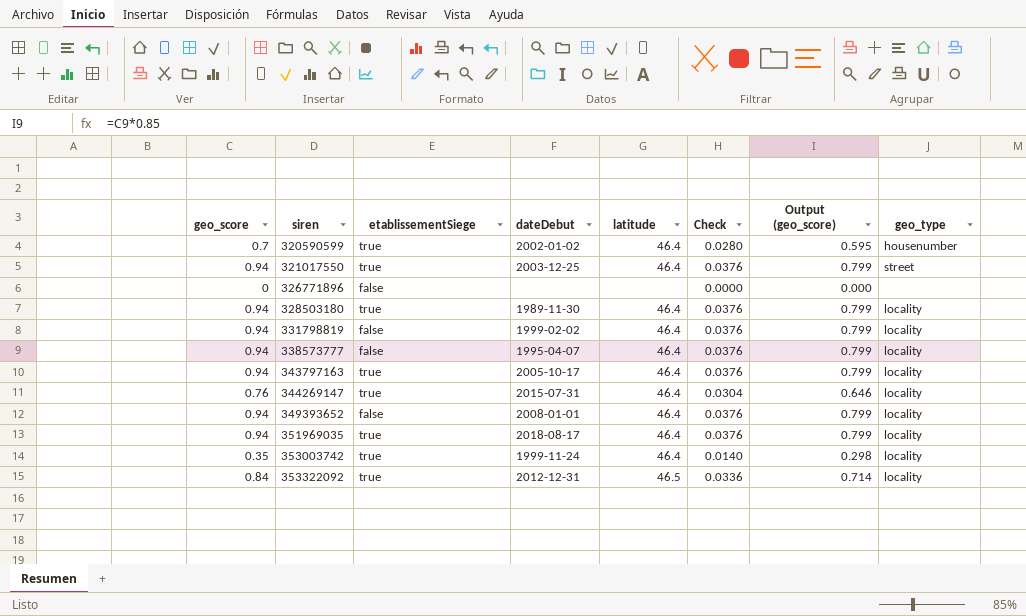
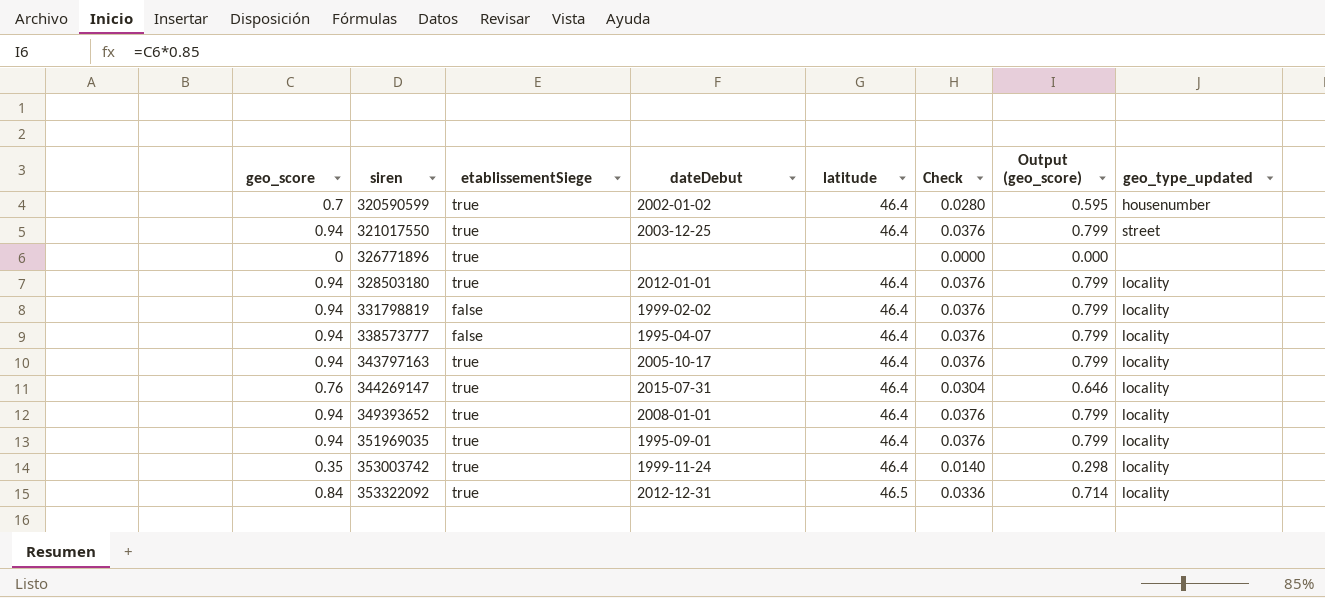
column name: geo_type -> geo_type_updated
326771896 | etablissementSiege: false -> true
328503180 | dateDebut: 1989-11-30 -> 2012-01-01
349393652 | etablissementSiege: false -> true
351969035 | dateDebut: 2018-08-17 -> 1995-09-01

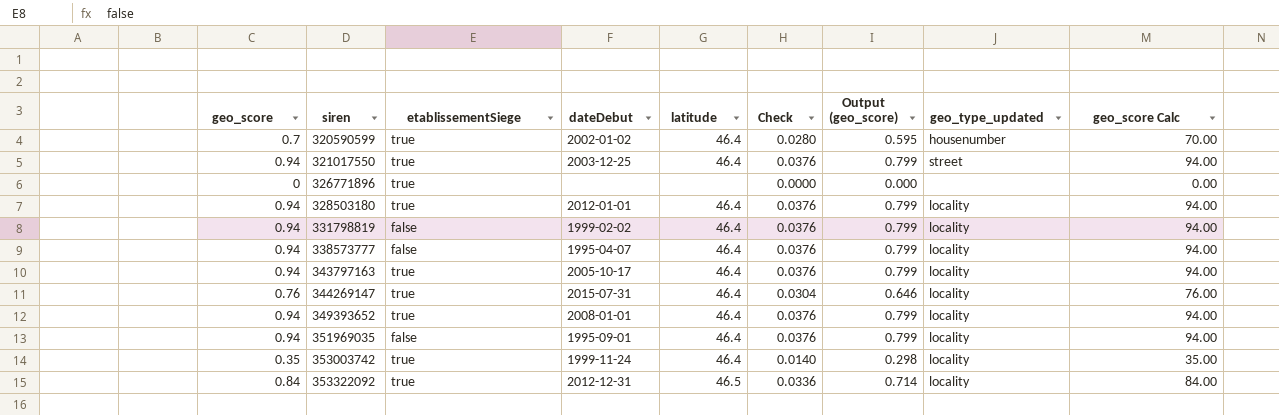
column geo_score Calc | formula: none -> [geo_score] * 100
351969035 | etablissementSiege: true -> false

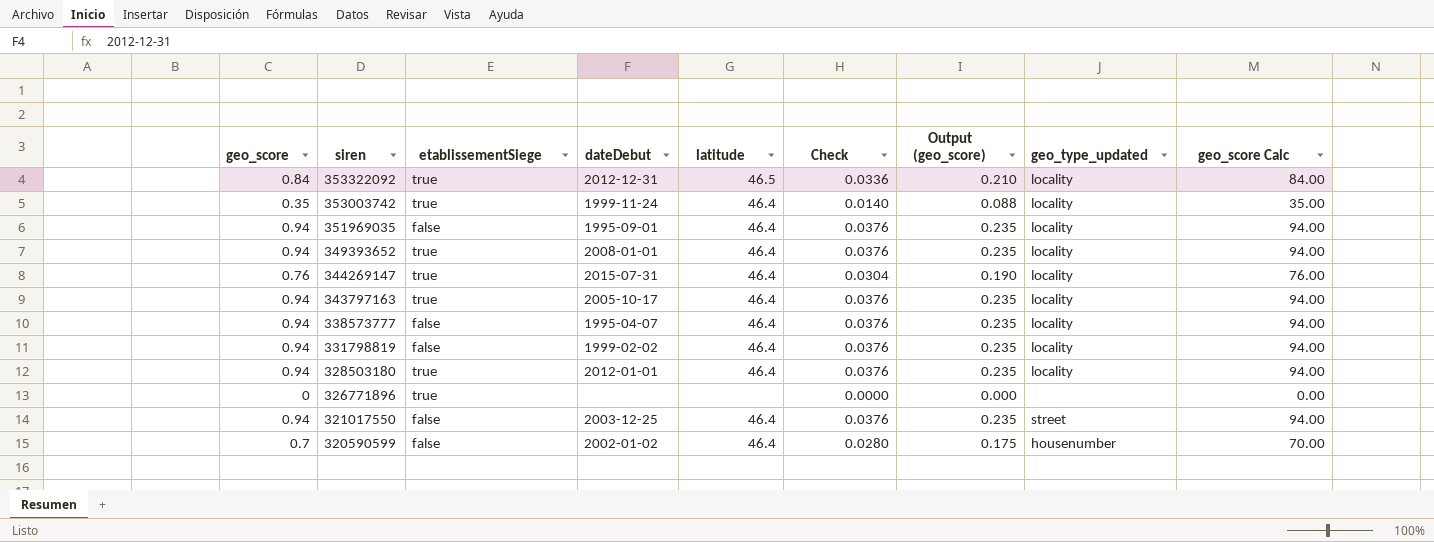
row order: siren ascending -> siren descending
column Output (geo_score) | formula: [geo_score] * 0.85 -> [geo_score] * 0.25
321017550 | etablissementSiege: true -> false
320590599 | etablissementSiege: true -> false

